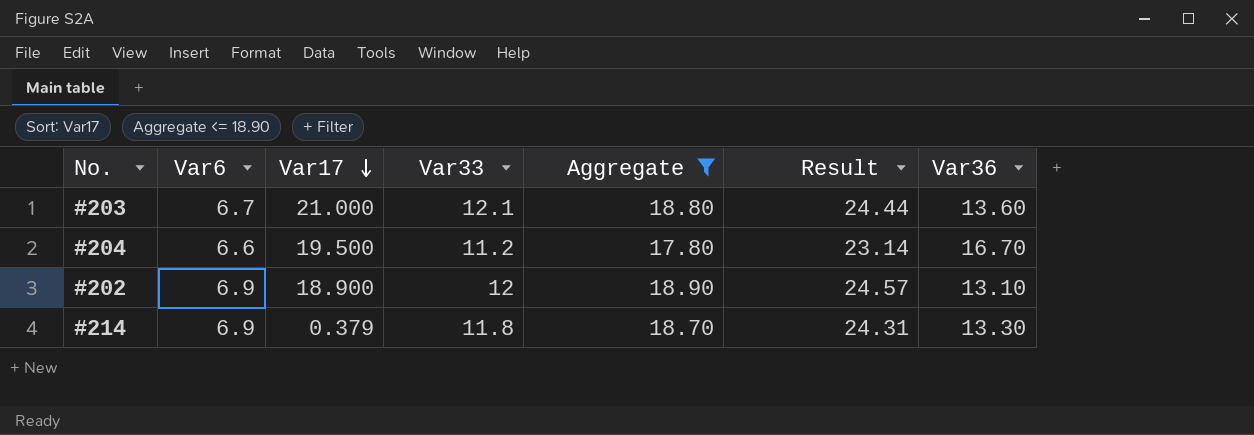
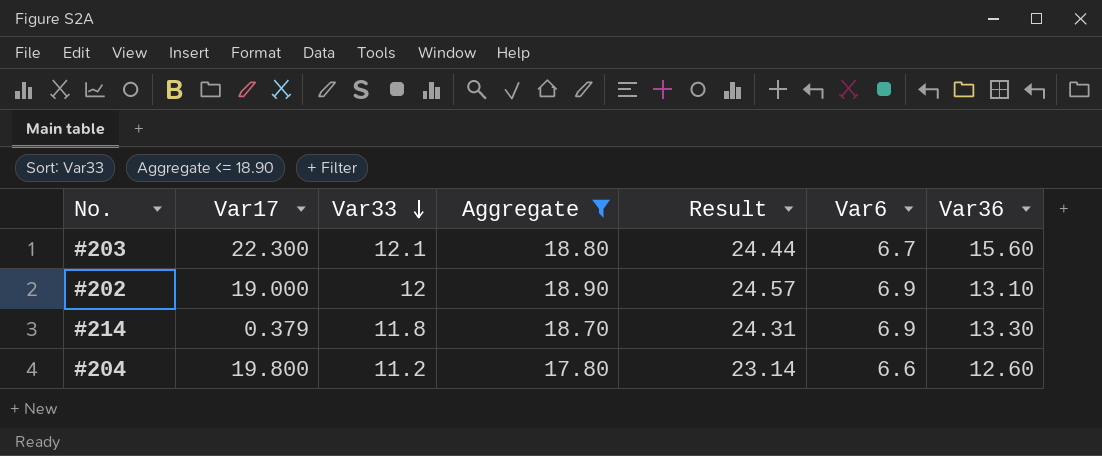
row order: Var17 descending -> Var33 descending
column Var6 | position: 2 -> 6
#203 | Var17: 21.000 -> 22.300
#203 | Var36: 13.60 -> 15.60
#202 | Var17: 18.900 -> 19.000
#204 | Var17: 19.500 -> 19.800
#204 | Var36: 16.70 -> 12.60

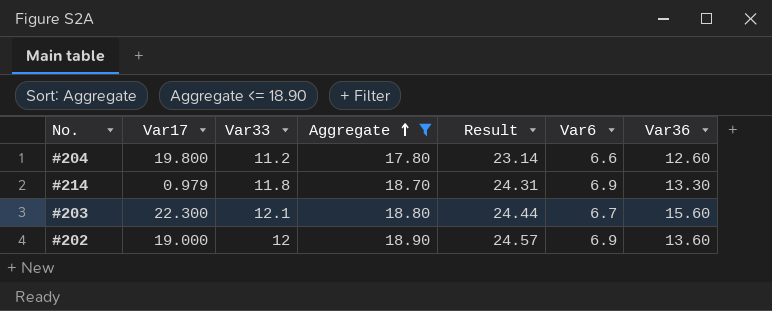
row order: Var33 descending -> Aggregate ascending
#214 | Var17: 0.379 -> 0.979
#202 | Var36: 13.10 -> 13.60

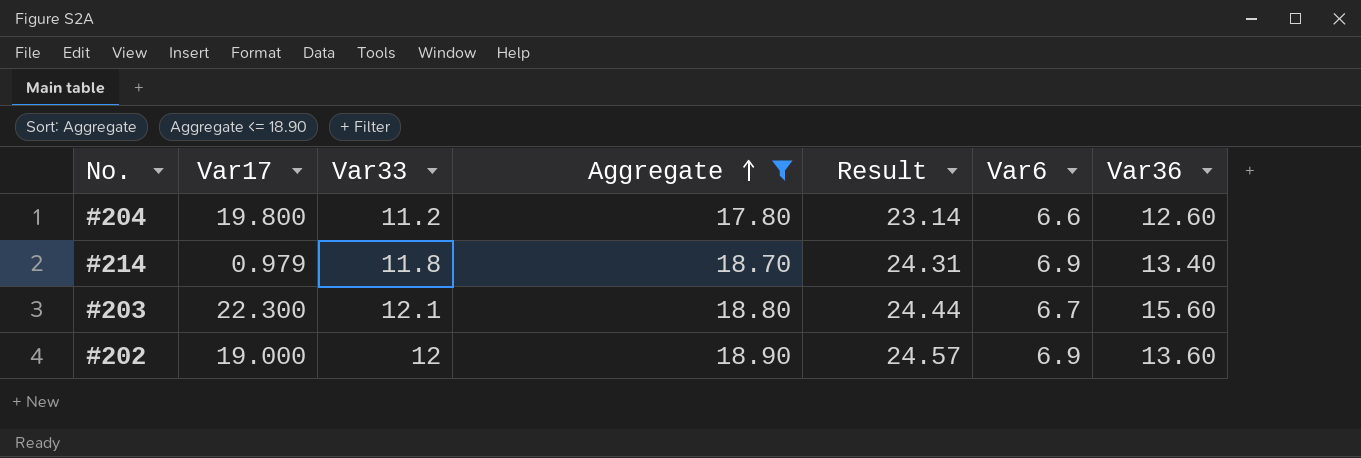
#214 | Var36: 13.30 -> 13.40

